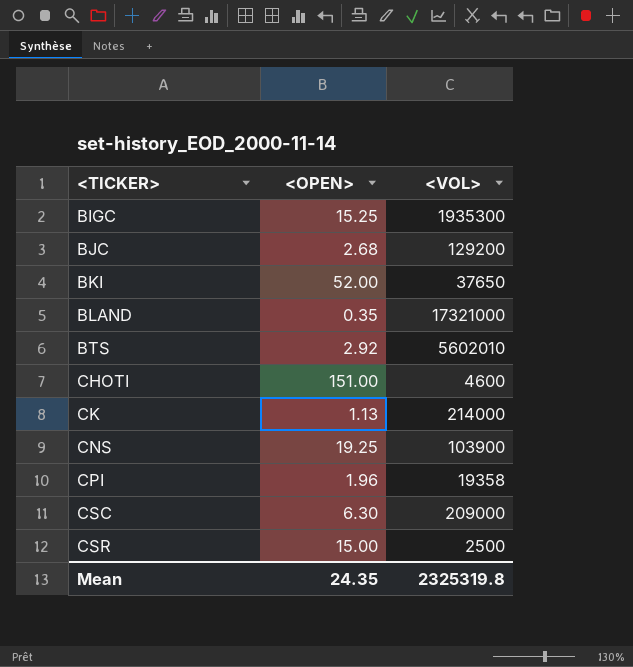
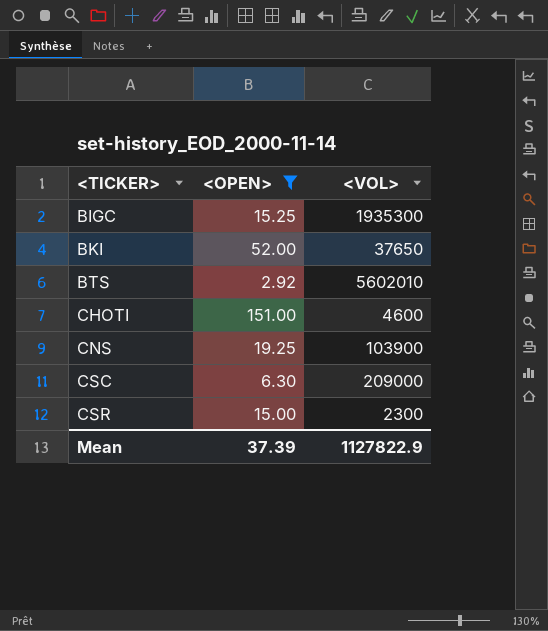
filter: none -> <OPEN> >= 2.92
CSR | <VOL>: 2500 -> 2300
Mean | <OPEN>: 24.35 -> 37.39
Mean | <VOL>: 2325319.8 -> 1127822.9

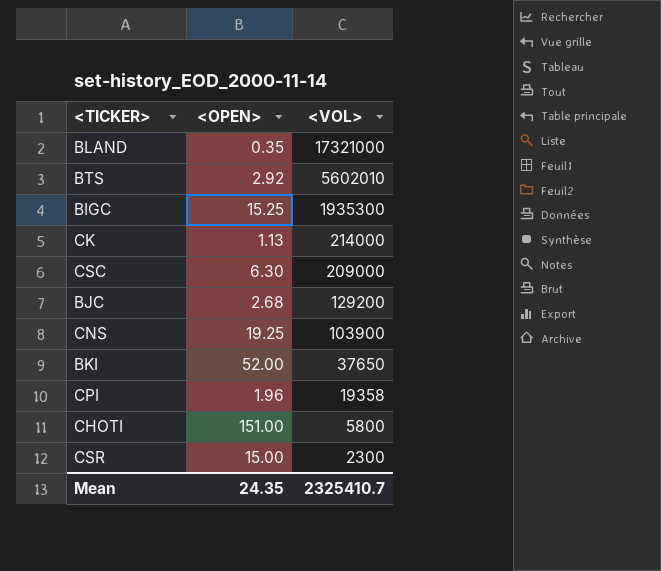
filter: <OPEN> >= 2.92 -> none
row order: <TICKER> ascending -> <VOL> descending
CHOTI | <VOL>: 4600 -> 5800
Mean | <OPEN>: 37.39 -> 24.35
Mean | <VOL>: 1127822.9 -> 2325410.7

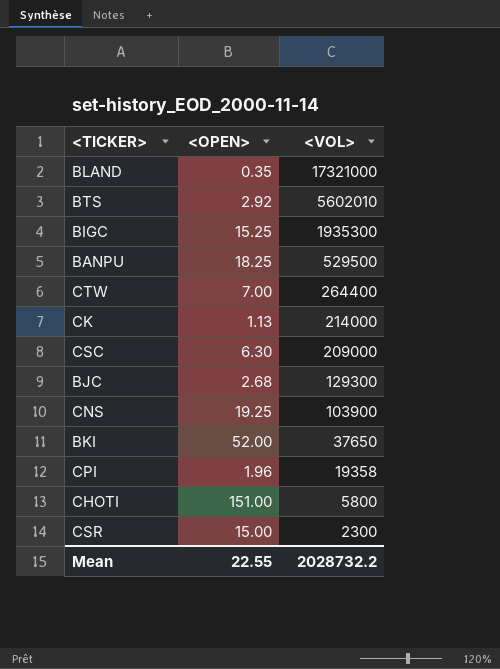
row BANPU: none -> 18.25 | 529500
row CTW: none -> 7.00 | 264400
BJC | <VOL>: 129200 -> 129300
Mean | <OPEN>: 24.35 -> 22.55
Mean | <VOL>: 2325410.7 -> 2028732.2

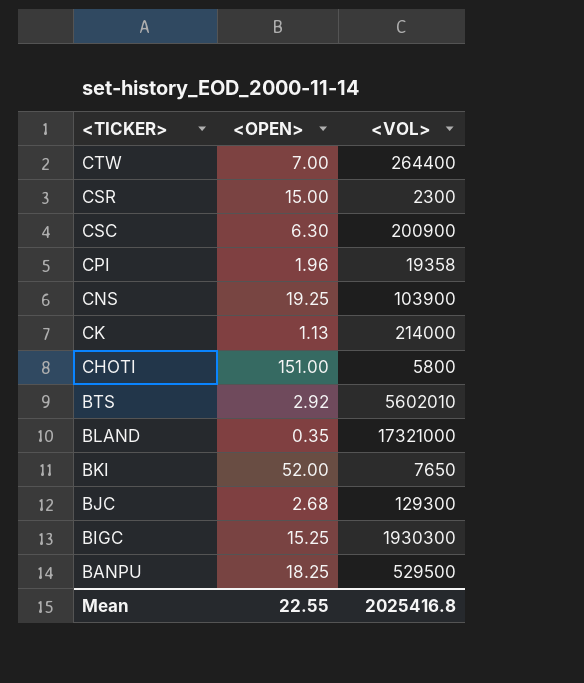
row order: <VOL> descending -> <TICKER> descending
CSC | <VOL>: 209000 -> 200900
BKI | <VOL>: 37650 -> 7650
BIGC | <VOL>: 1935300 -> 1930300
Mean | <VOL>: 2028732.2 -> 2025416.8

